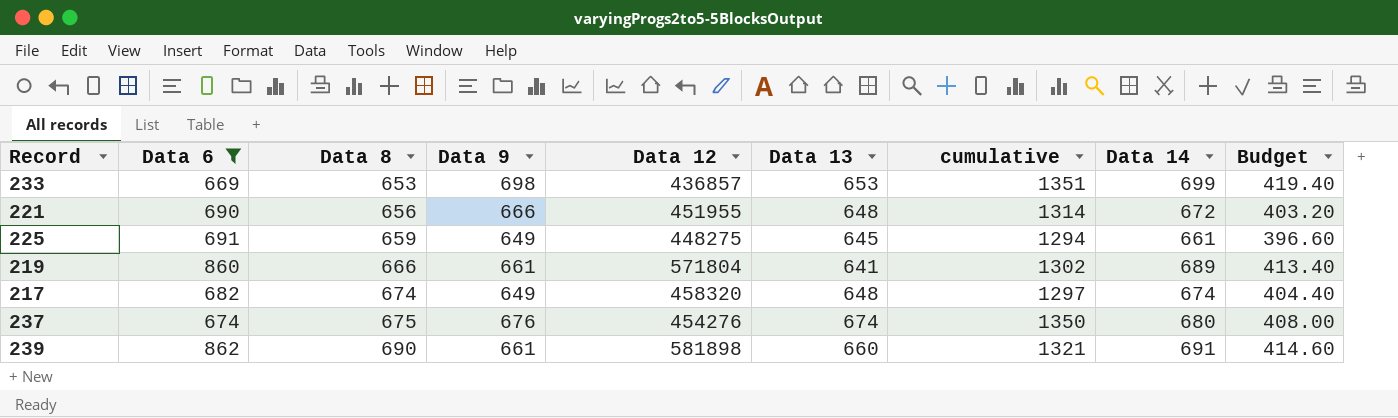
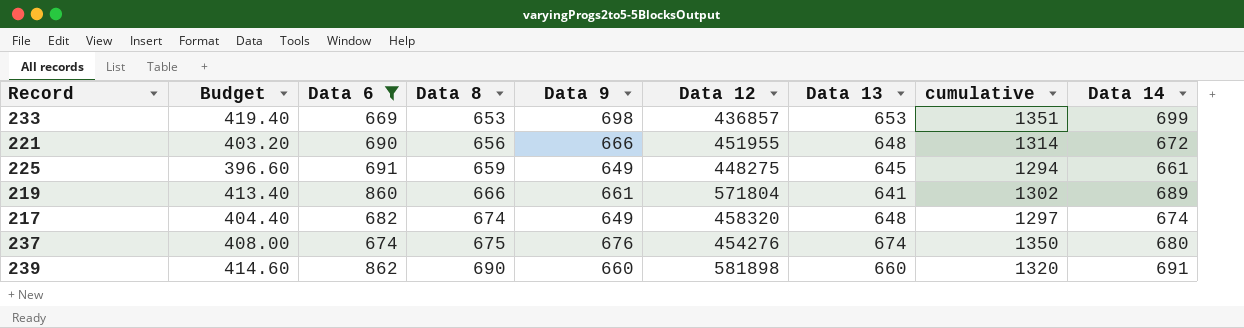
column Budget | position: 9 -> 2
239 | Data 9: 661 -> 660
239 | cumulative: 1321 -> 1320

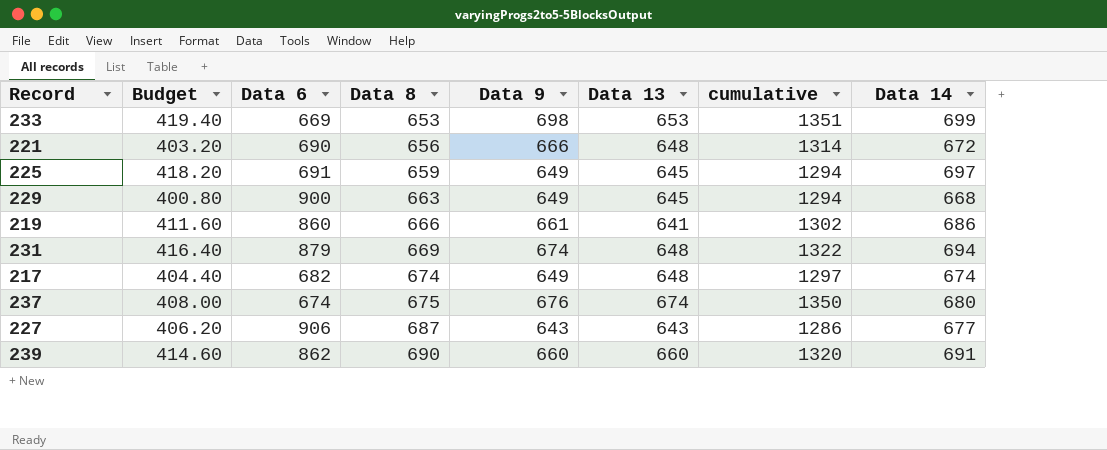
filter: Data 6 <= 862 -> none
column Data 12 | position: 6 -> none
225 | Budget: 396.60 -> 418.20
225 | Data 14: 661 -> 697
219 | Budget: 413.40 -> 411.60
219 | Data 14: 689 -> 686

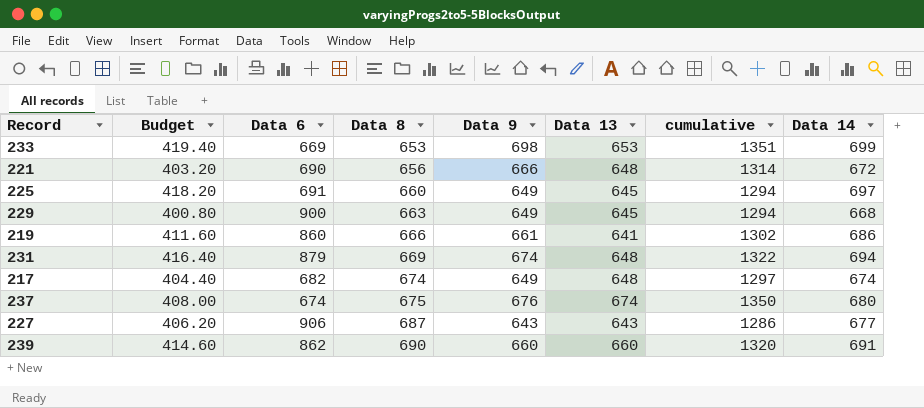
225 | Data 8: 659 -> 660

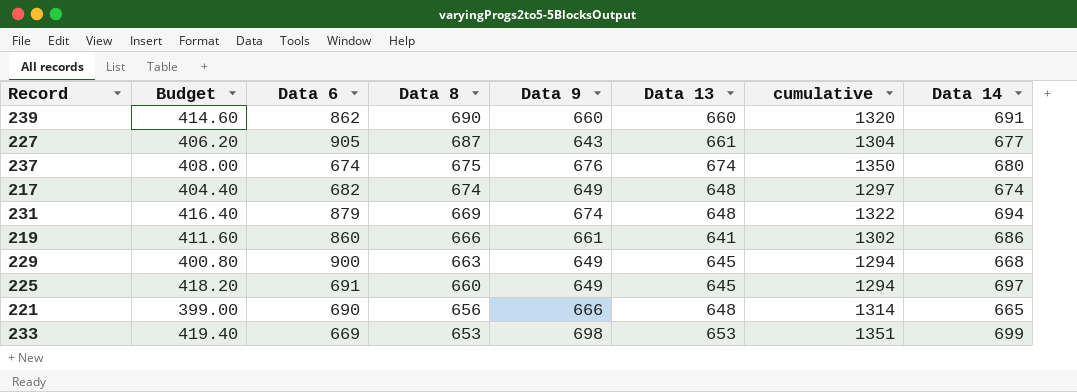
row order: Data 8 ascending -> Data 8 descending
227 | Data 6: 906 -> 905
227 | Data 13: 643 -> 661
227 | cumulative: 1286 -> 1304
221 | Budget: 403.20 -> 399.00
221 | Data 14: 672 -> 665

